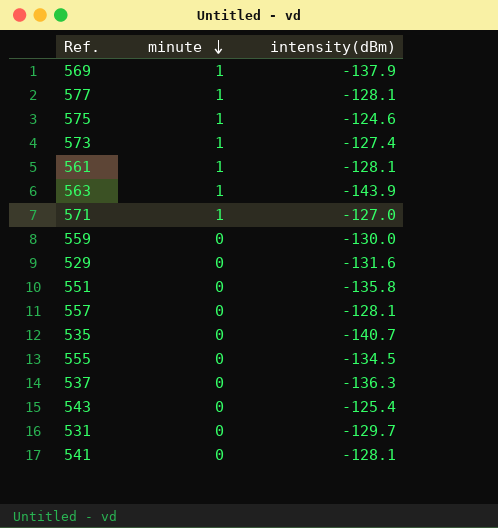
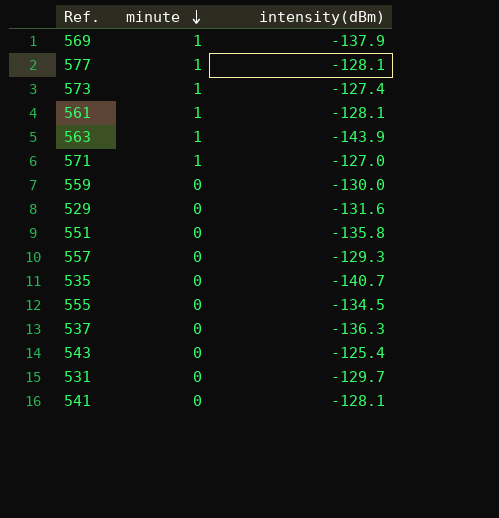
row 575: 1 | -124.6 -> none
557 | intensity(dBm): -128.1 -> -129.3

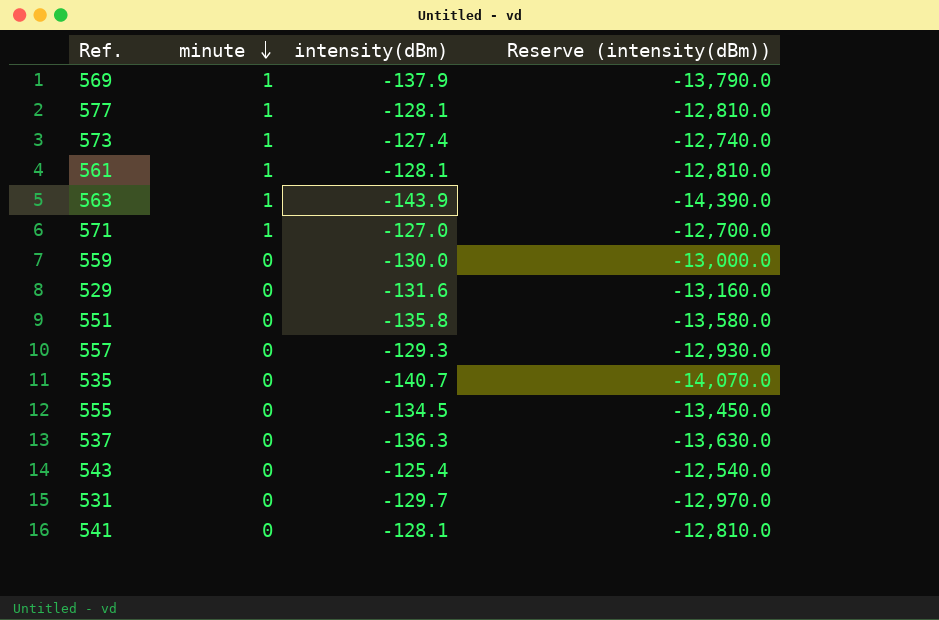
column Reserve (intensity(dBm)) | formula: none -> [intensity(dBm)] * 100

